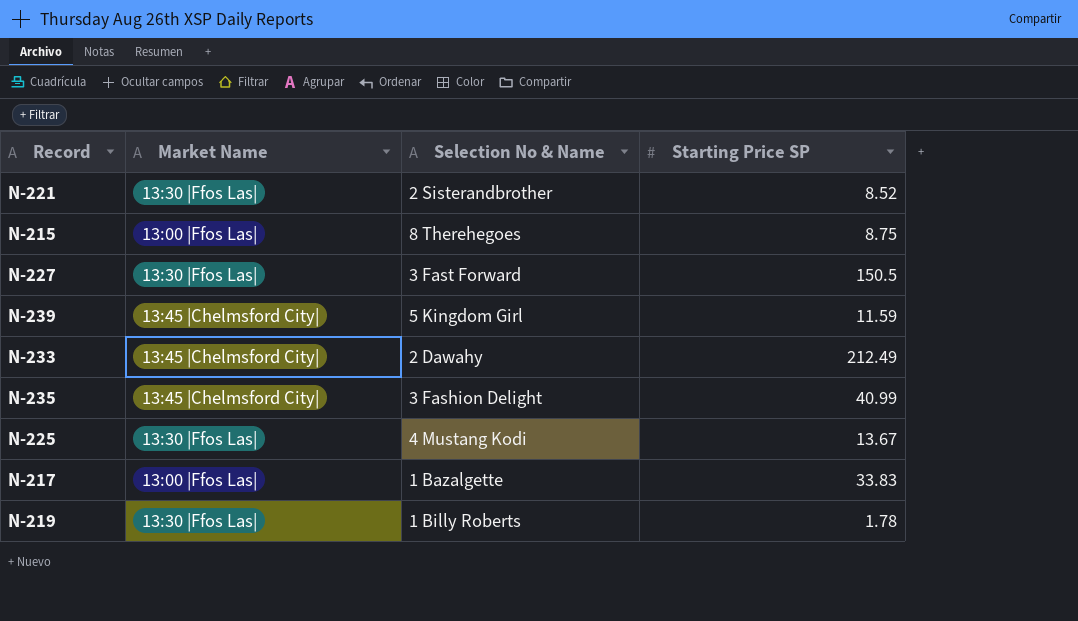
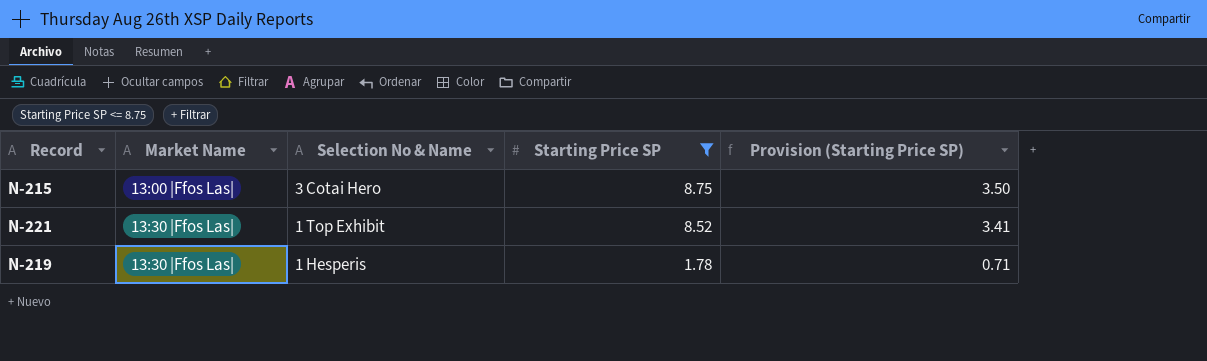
filter: none -> Starting Price SP <= 8.75
row order: none -> Market Name ascending
column Provision (Starting Price SP) | formula: none -> [Starting Price SP] * 0.4
N-215 | Selection No & Name: 8 Therehegoes -> 3 Cotai Hero
N-221 | Selection No & Name: 2 Sisterandbrother -> 1 Top Exhibit
N-219 | Selection No & Name: 1 Billy Roberts -> 1 Hesperis

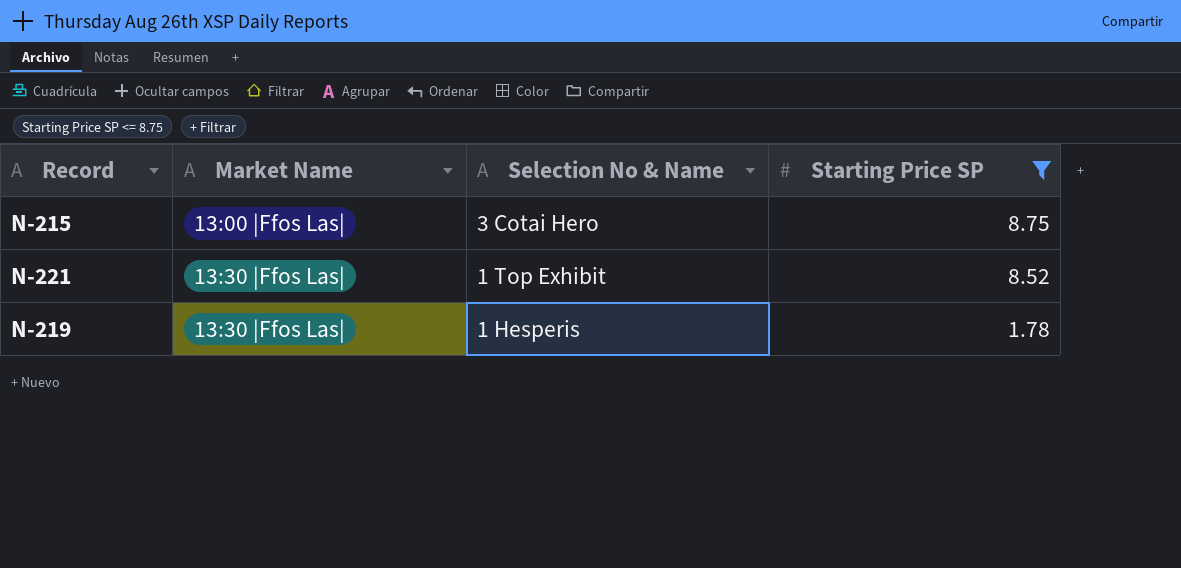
column Provision (Starting Price SP) | formula: [Starting Price SP] * 0.4 -> none

